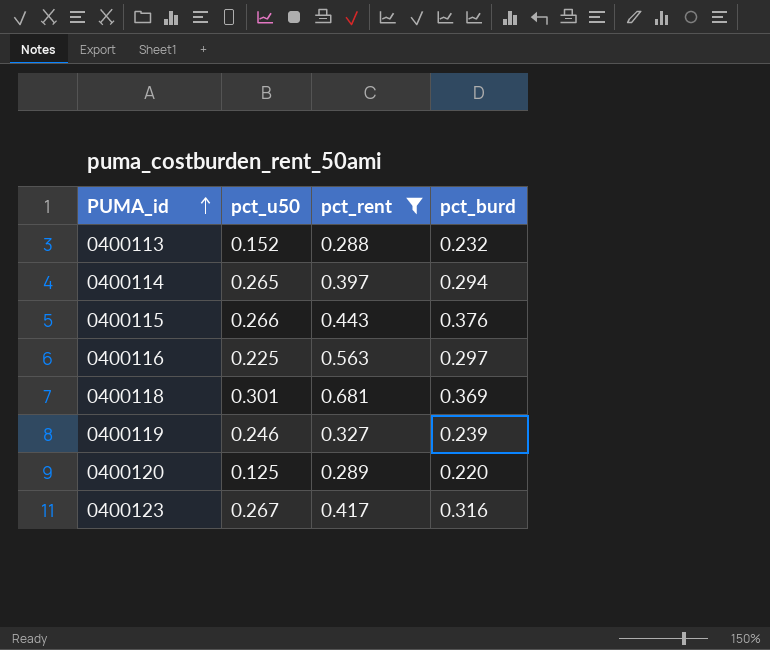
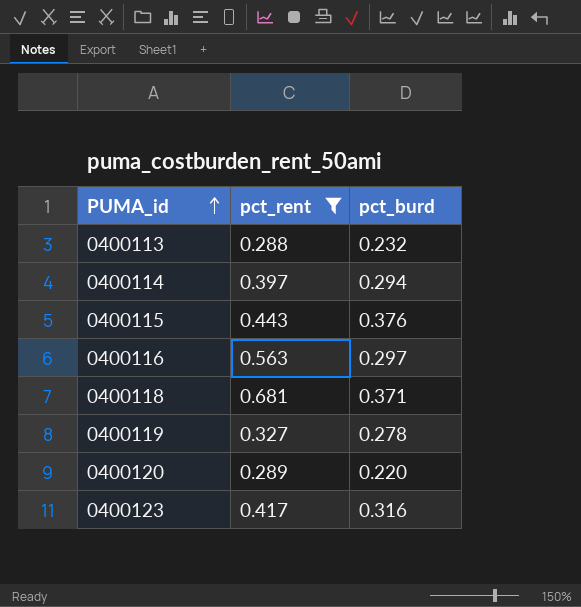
column pct_u50 | position: 2 -> none
0400118 | pct_burd: 0.369 -> 0.371
0400119 | pct_burd: 0.239 -> 0.278

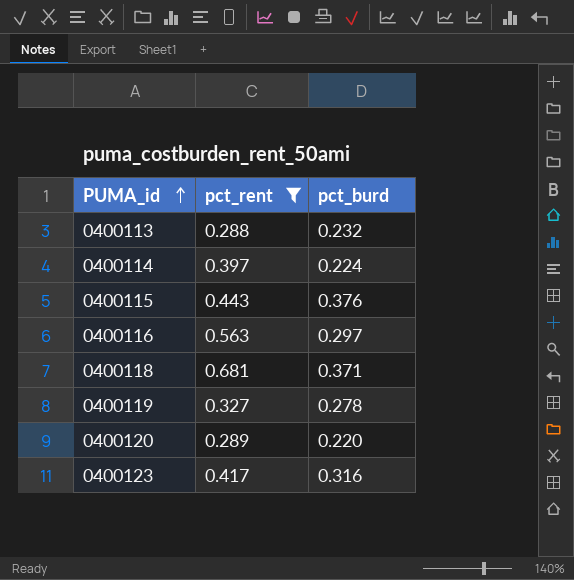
0400114 | pct_burd: 0.294 -> 0.224

